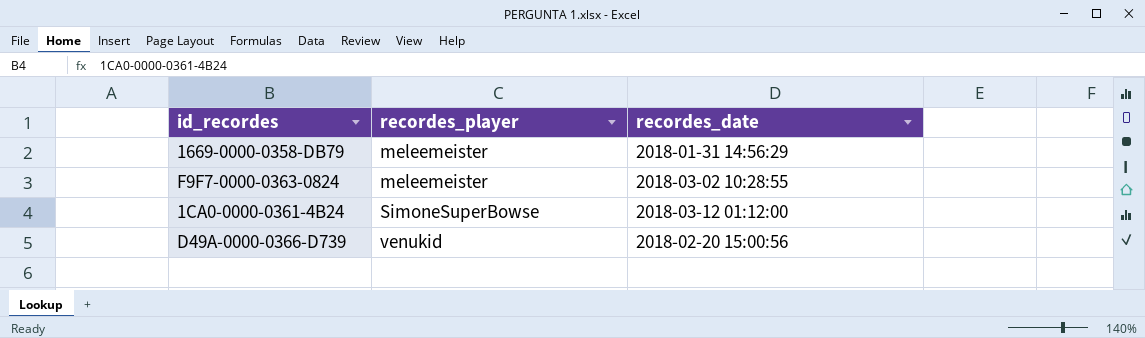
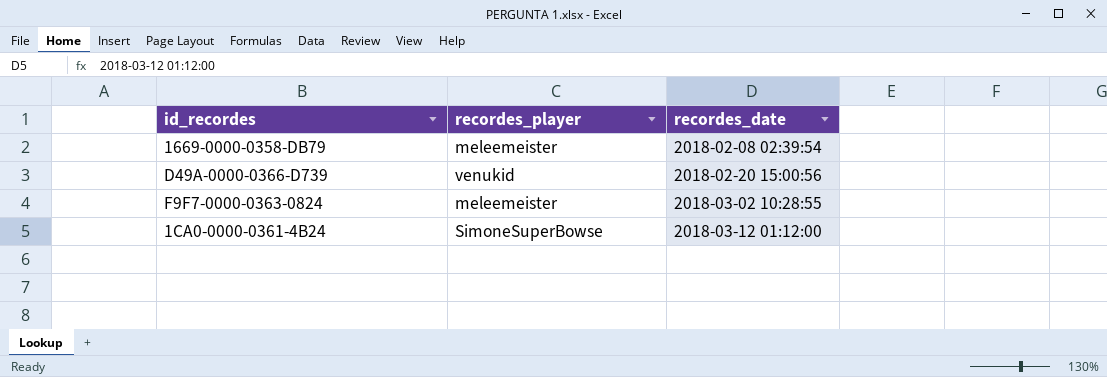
row order: recordes_player ascending -> recordes_date ascending
1669-0000-0358-DB79 | recordes_date: 2018-01-31 14:56:29 -> 2018-02-08 02:39:54

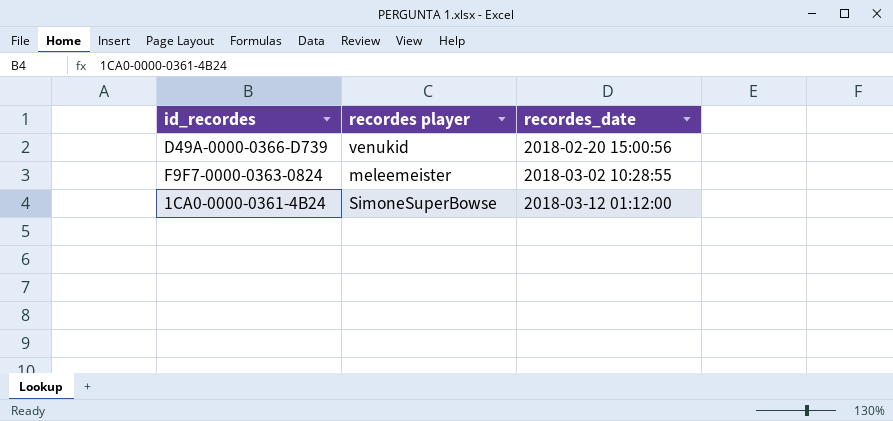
column name: recordes_player -> recordes player
row 1669-0000-0358-DB79: meleemeister | 2018-02-08 02:39:54 -> none

